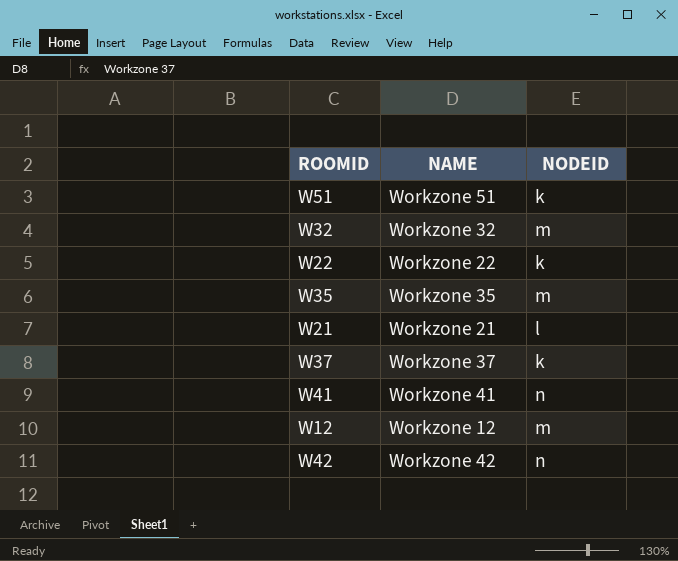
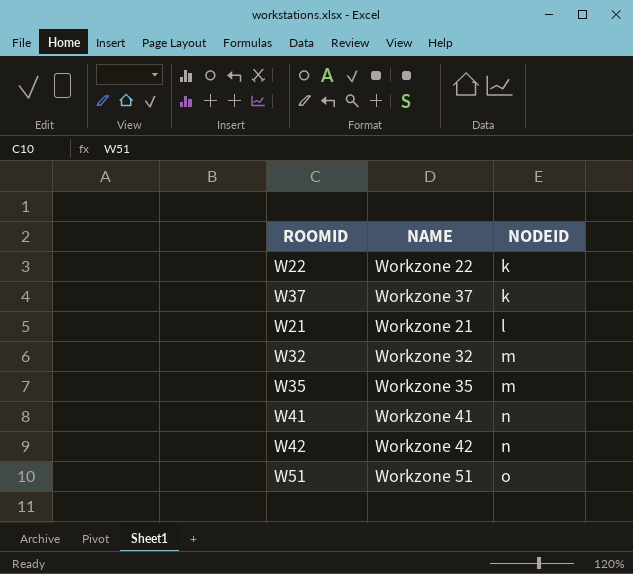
row order: none -> NODEID ascending
row W12: Workzone 12 | m -> none
W51 | NODEID: k -> o

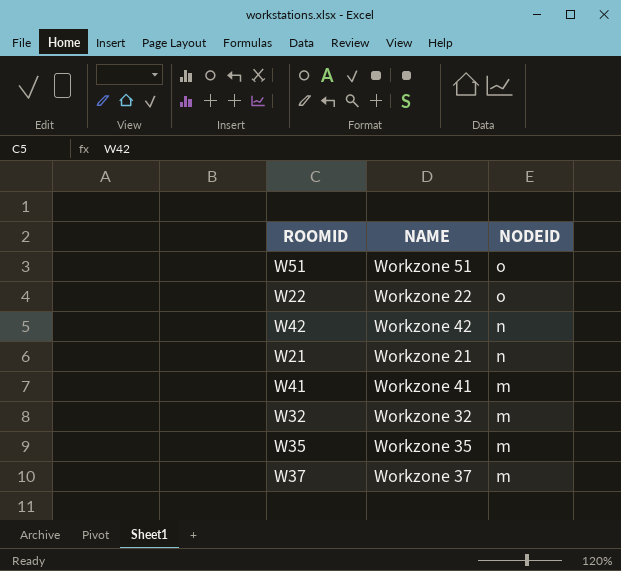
row order: NODEID ascending -> NODEID descending
W22 | NODEID: k -> o
W21 | NODEID: l -> n
W41 | NODEID: n -> m
W37 | NODEID: k -> m

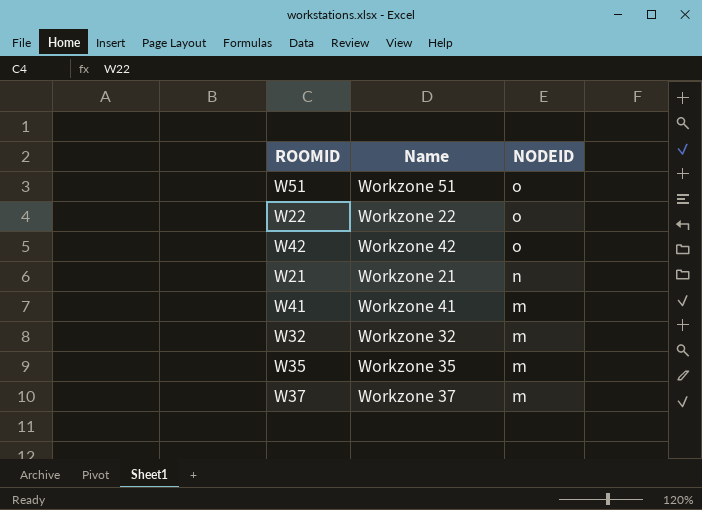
column name: NAME -> Name
W42 | NODEID: n -> o

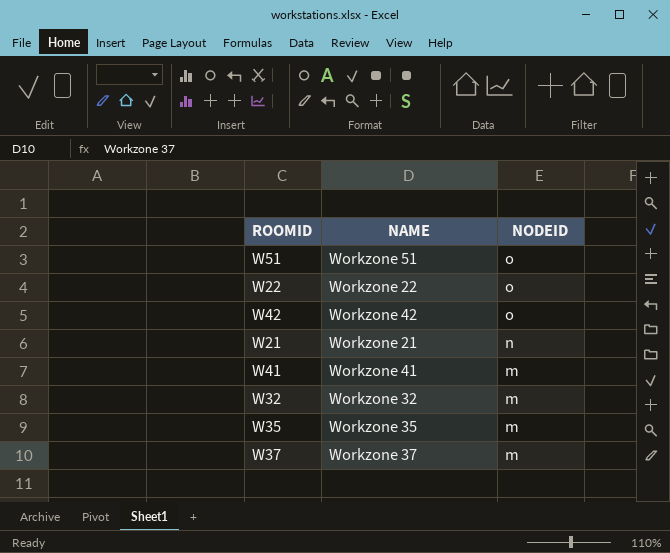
column name: Name -> NAME

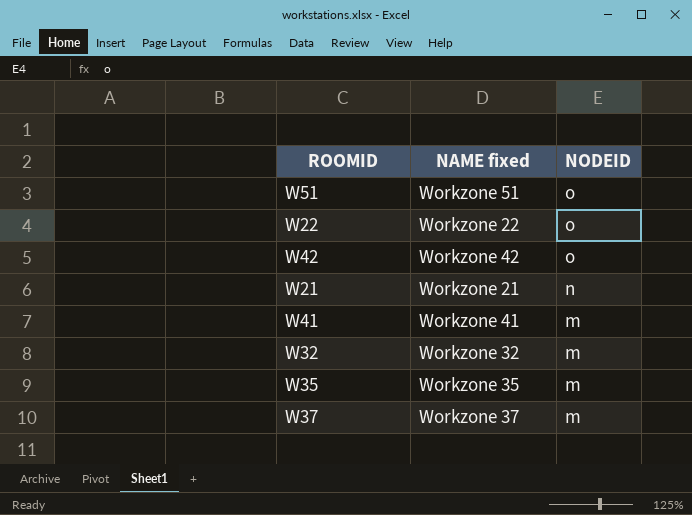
column name: NAME -> NAME fixed

